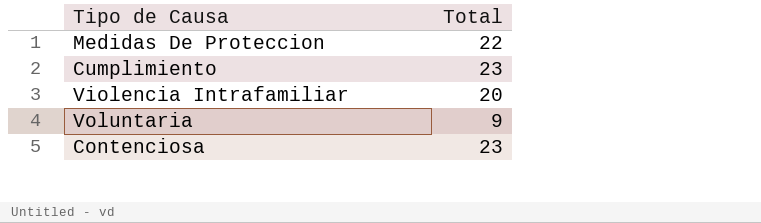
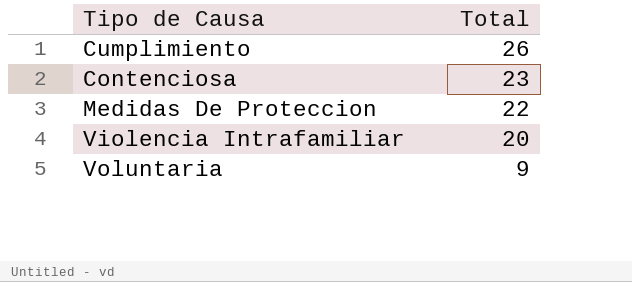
row order: none -> Total descending
Cumplimiento | Total: 23 -> 26

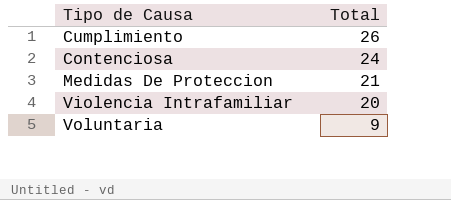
Contenciosa | Total: 23 -> 24
Medidas De Proteccion | Total: 22 -> 21

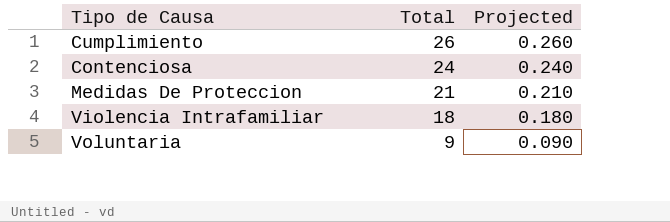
column Projected | formula: none -> [Total] * 0.01
Violencia Intrafamiliar | Total: 20 -> 18

